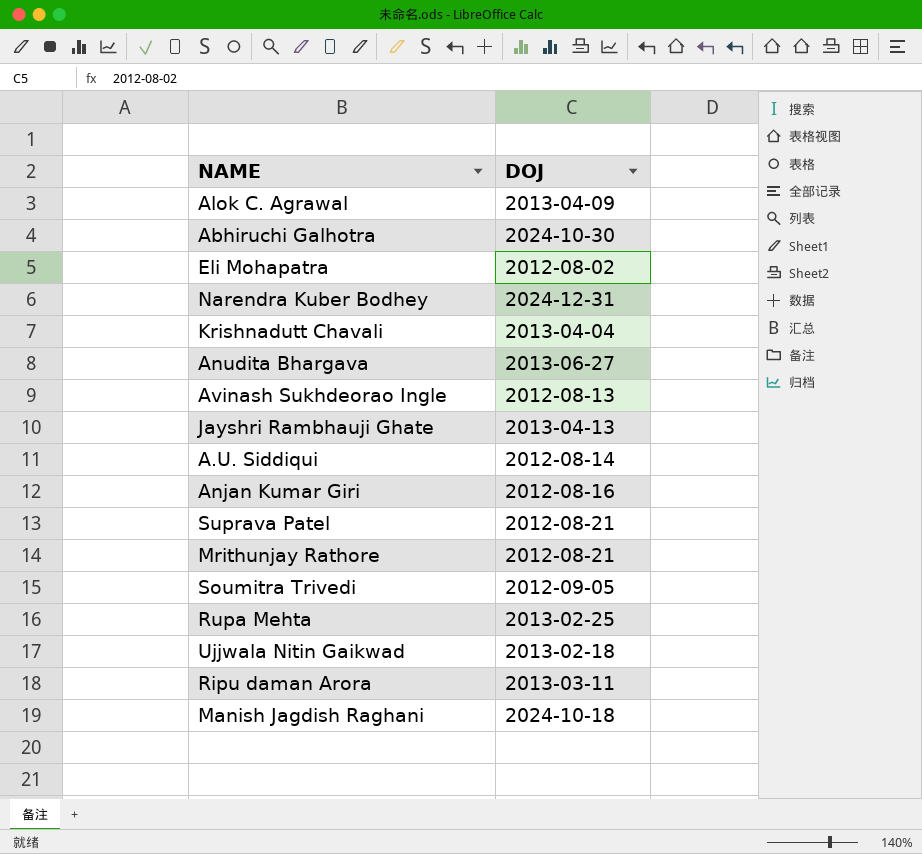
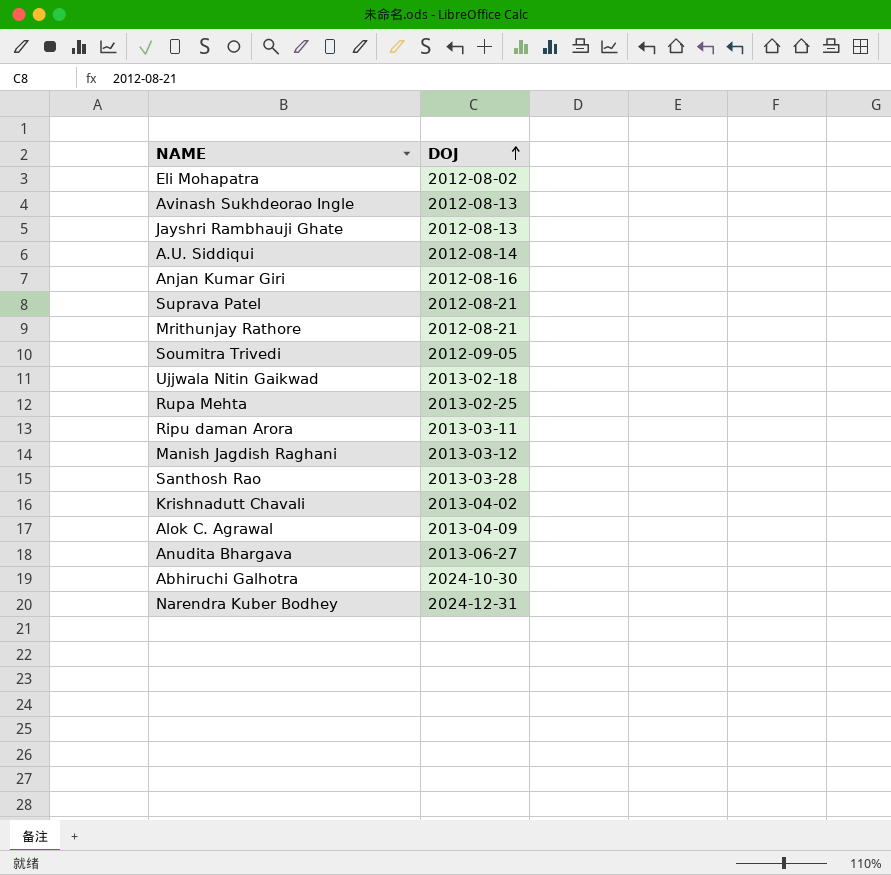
row order: none -> DOJ ascending
Jayshri Rambhauji Ghate | DOJ: 2013-04-13 -> 2012-08-13
Manish Jagdish Raghani | DOJ: 2024-10-18 -> 2013-03-12
row Santhosh Rao: none -> 2013-03-28
Krishnadutt Chavali | DOJ: 2013-04-04 -> 2013-04-02

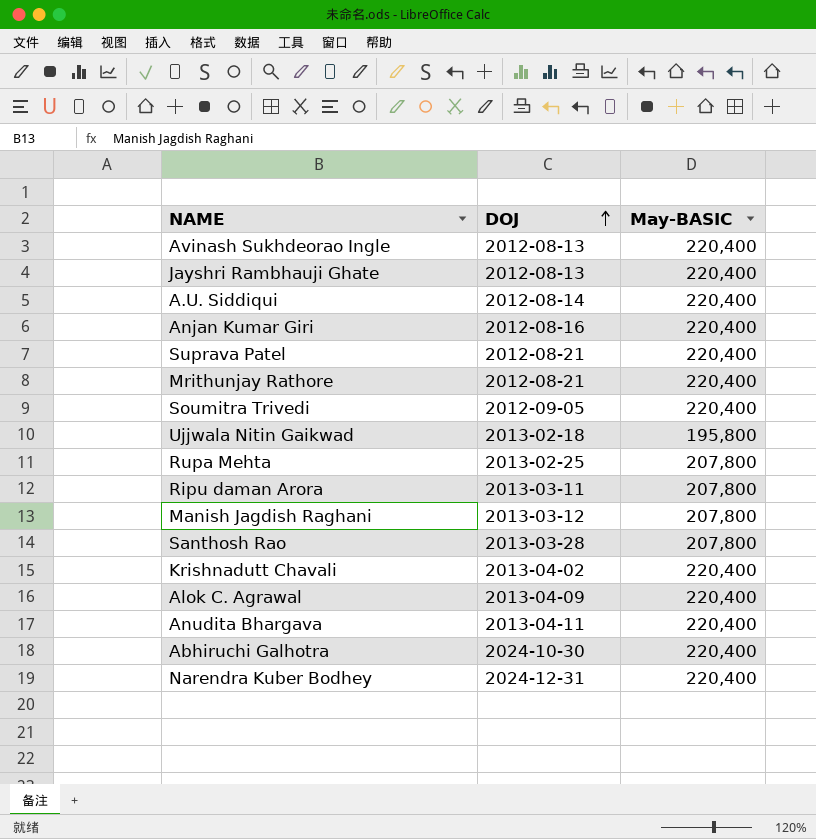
column May-BASIC | position: none -> 3
row Eli Mohapatra: 2012-08-02 -> none
Anudita Bhargava | DOJ: 2013-06-27 -> 2013-04-11

